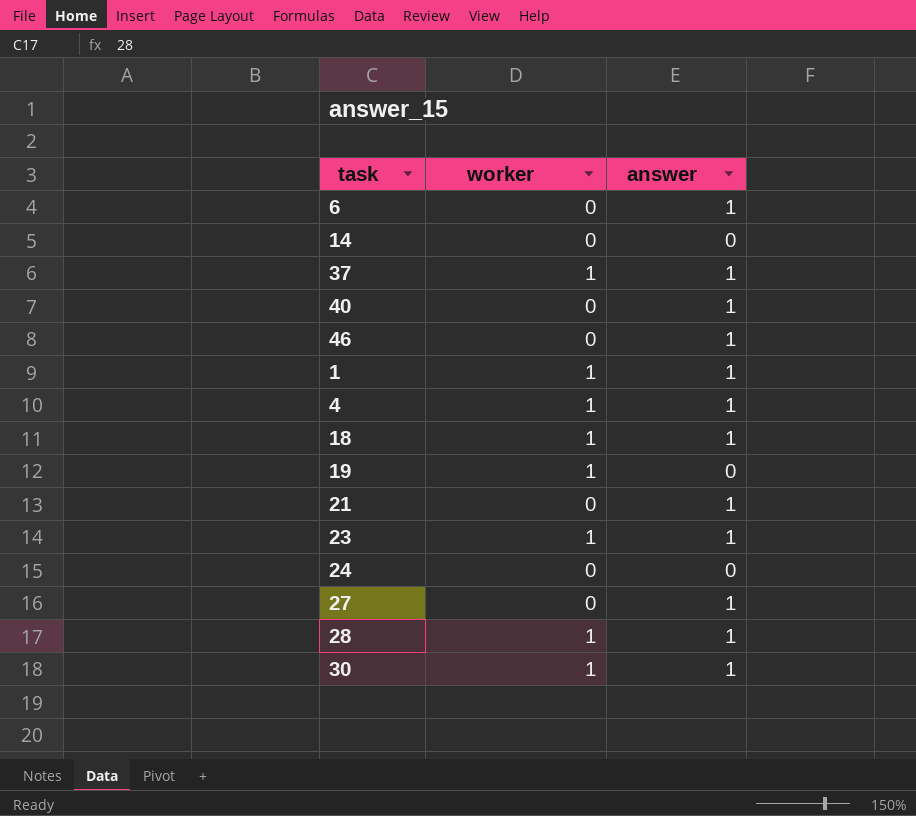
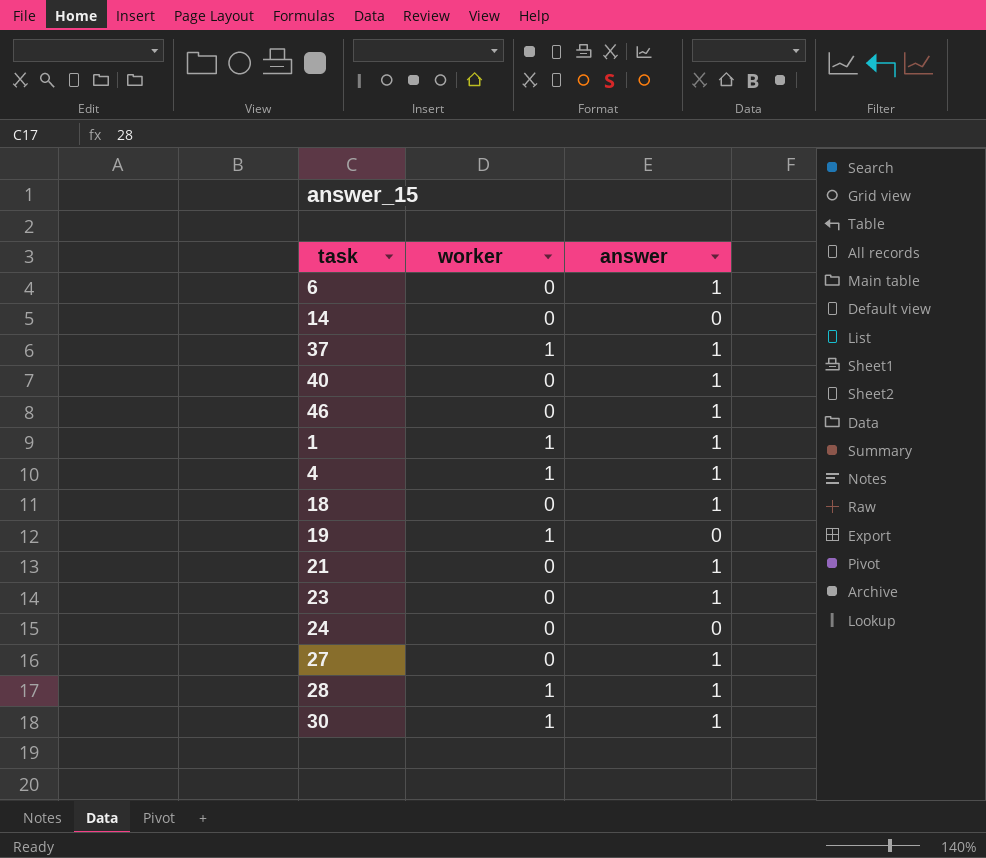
18 | worker: 1 -> 0
23 | worker: 1 -> 0

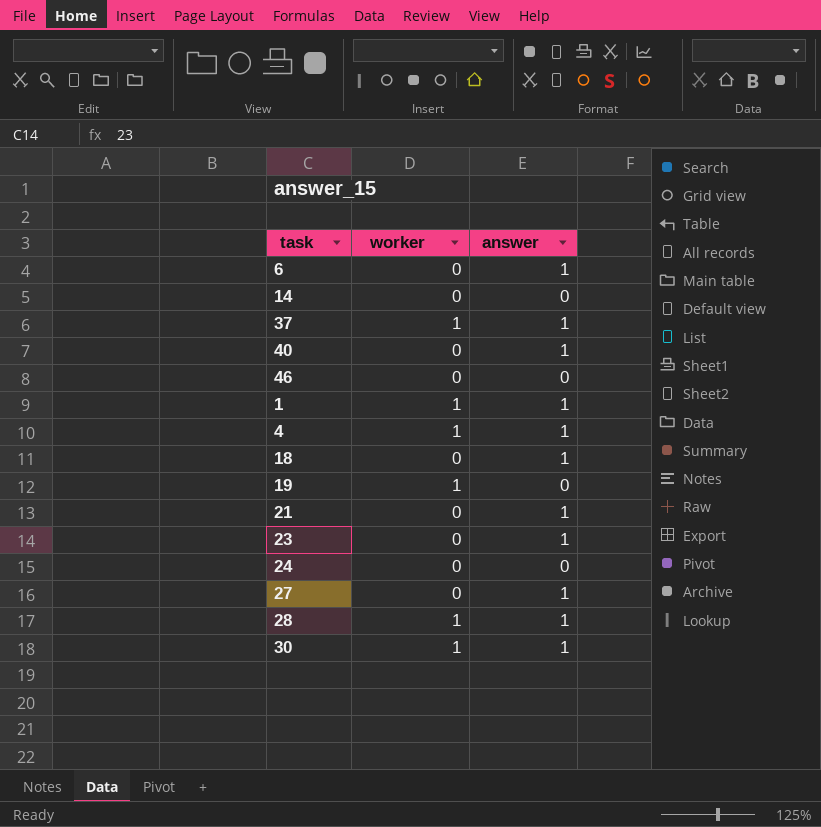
46 | answer: 1 -> 0

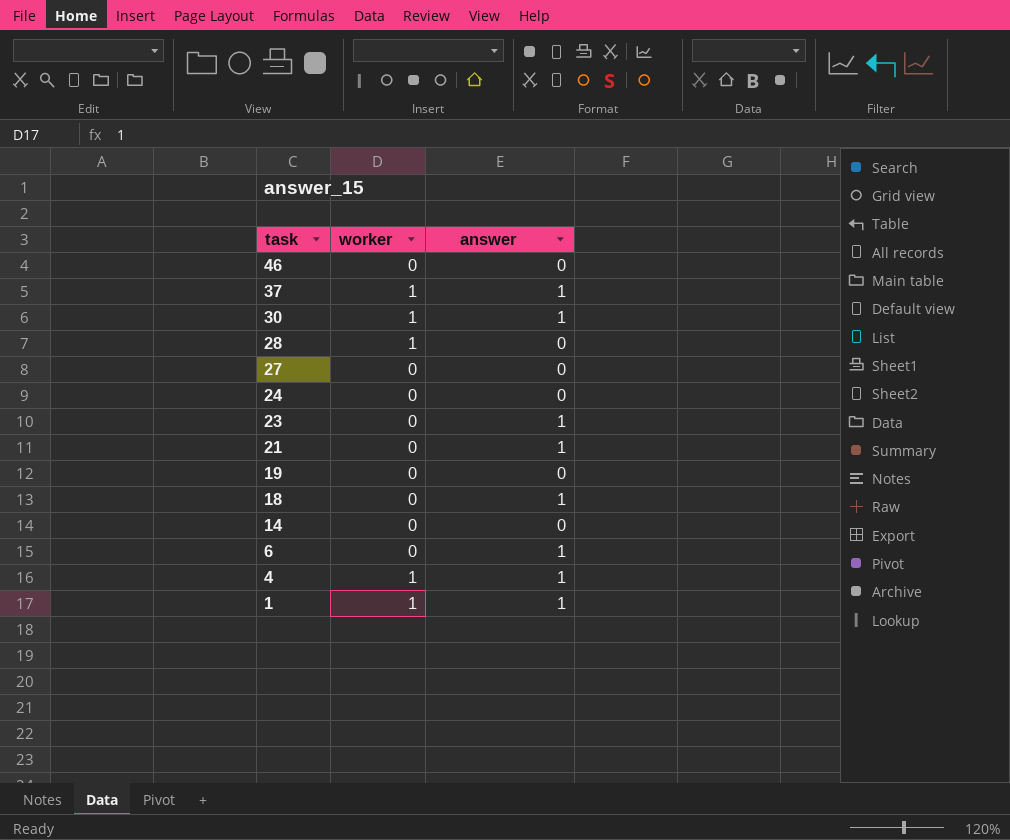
row order: none -> task descending
row 40: 0 | 1 -> none
28 | answer: 1 -> 0
27 | answer: 1 -> 0
19 | worker: 1 -> 0

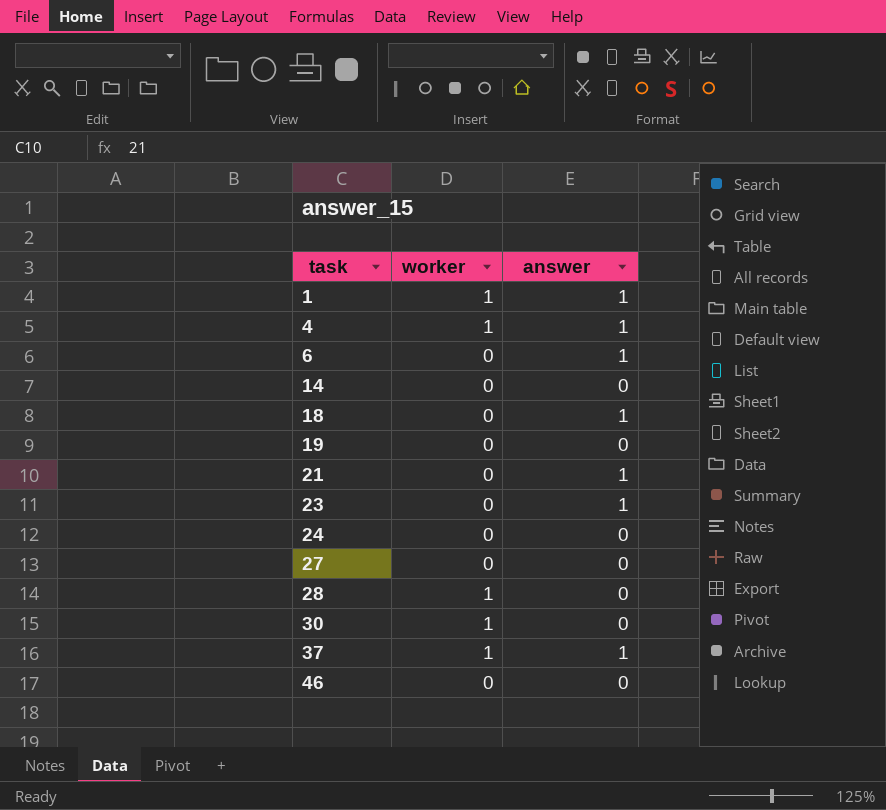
row order: task descending -> task ascending
30 | answer: 1 -> 0

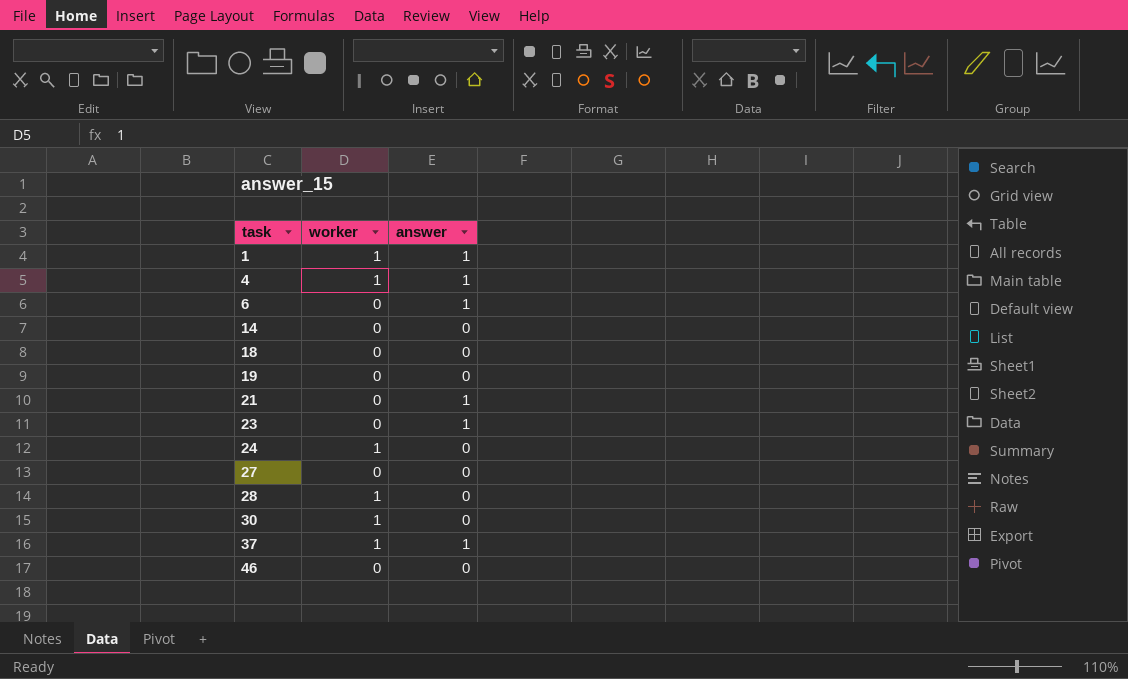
18 | answer: 1 -> 0
24 | worker: 0 -> 1

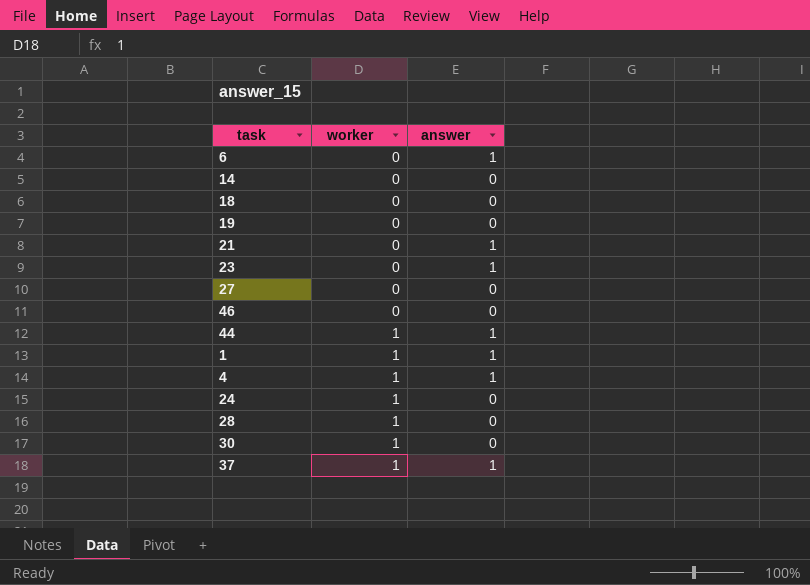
row order: task ascending -> worker ascending
row 44: none -> 1 | 1

